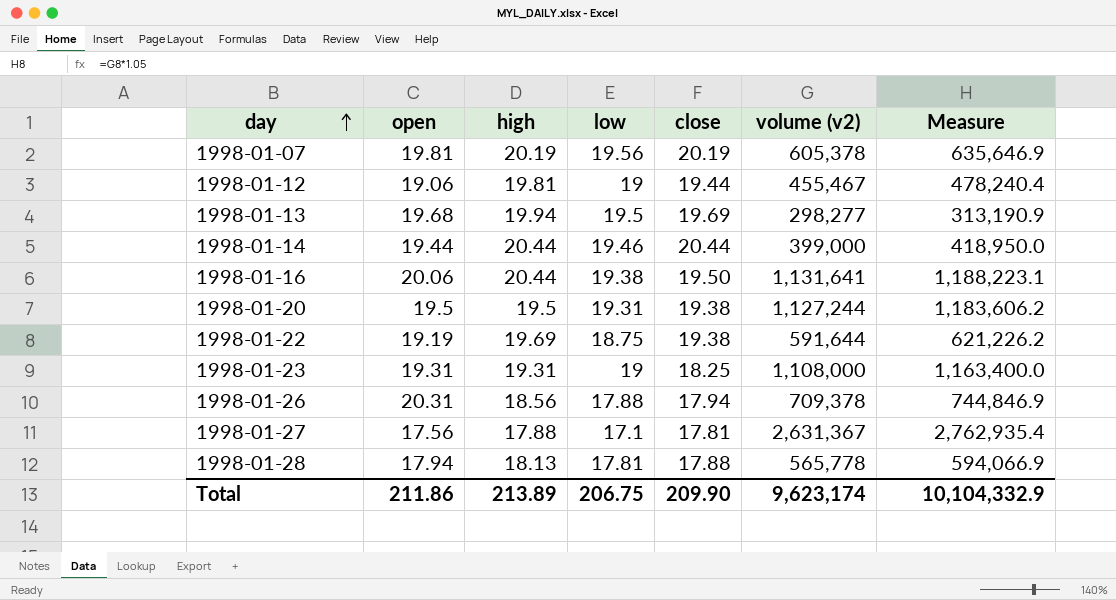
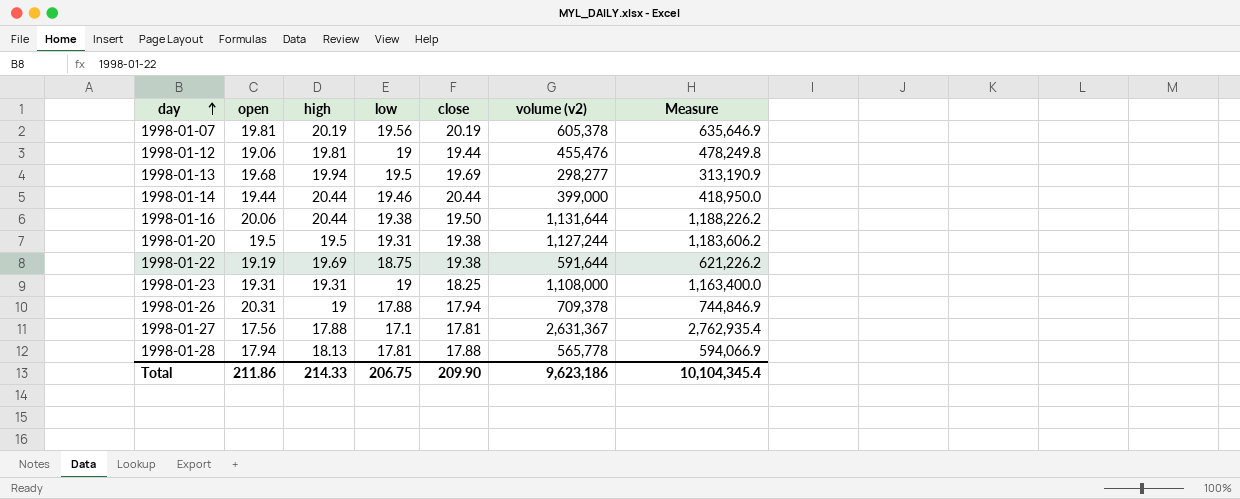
1998-01-12 | volume (v2): 455,467 -> 455,476
1998-01-12 | Measure: 478,240.4 -> 478,249.8
1998-01-16 | volume (v2): 1,131,641 -> 1,131,644
1998-01-16 | Measure: 1,188,223.1 -> 1,188,226.2
1998-01-26 | high: 18.56 -> 19
Total | high: 213.89 -> 214.33
Total | volume (v2): 9,623,174 -> 9,623,186
Total | Measure: 10,104,332.9 -> 10,104,345.4

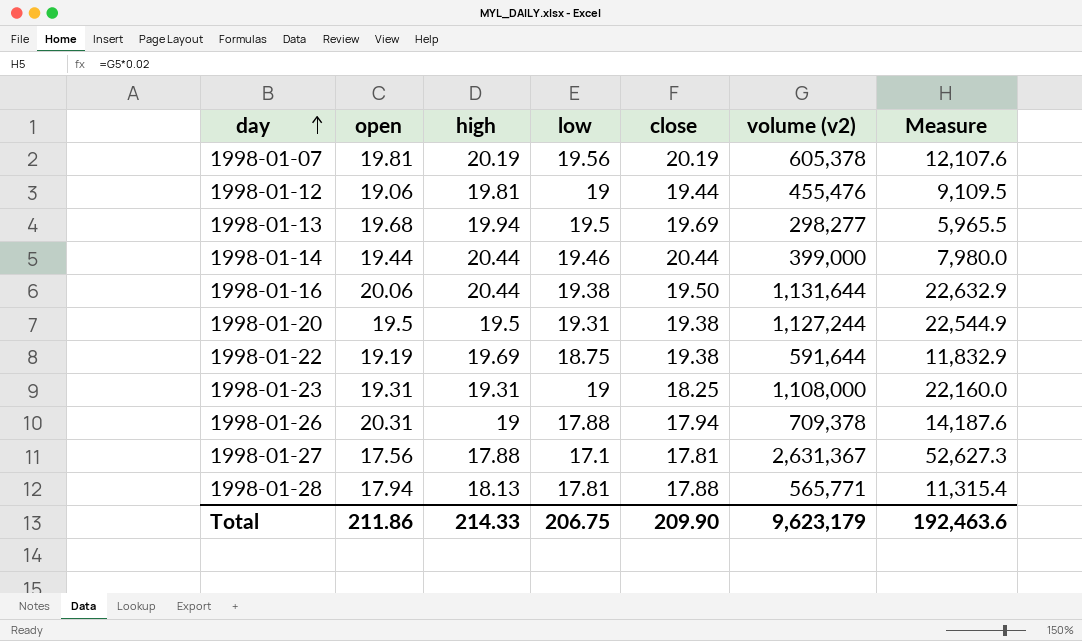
column Measure | formula: [volume (v2)] * 1.05 -> [volume (v2)] * 0.02
1998-01-28 | volume (v2): 565,778 -> 565,771
Total | volume (v2): 9,623,186 -> 9,623,179
Total | Measure: 10,104,345.4 -> 192,463.6

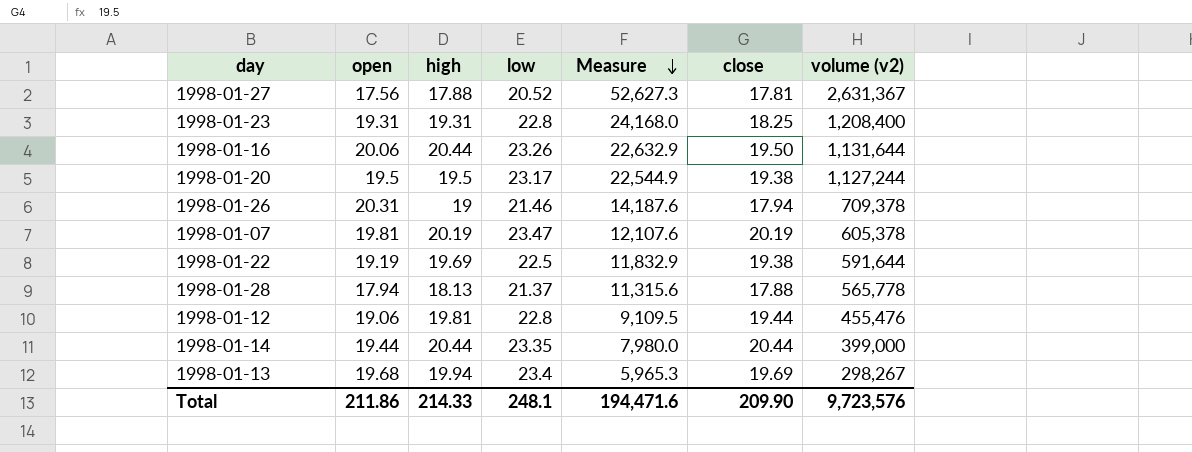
row order: day ascending -> Measure descending
column Measure | position: 7 -> 5
1998-01-27 | low: 17.1 -> 20.52
1998-01-23 | low: 19 -> 22.8
1998-01-23 | Measure: 22,160.0 -> 24,168.0
1998-01-23 | volume (v2): 1,108,000 -> 1,208,400
1998-01-16 | low: 19.38 -> 23.26
1998-01-20 | low: 19.31 -> 23.17
1998-01-26 | low: 17.88 -> 21.46
1998-01-07 | low: 19.56 -> 23.47
1998-01-22 | low: 18.75 -> 22.5
1998-01-28 | low: 17.81 -> 21.37
1998-01-28 | Measure: 11,315.4 -> 11,315.6
1998-01-28 | volume (v2): 565,771 -> 565,778
1998-01-12 | low: 19 -> 22.8
1998-01-14 | low: 19.46 -> 23.35
1998-01-13 | low: 19.5 -> 23.4
1998-01-13 | Measure: 5,965.5 -> 5,965.3
1998-01-13 | volume (v2): 298,277 -> 298,267
Total | low: 206.75 -> 248.1
Total | Measure: 192,463.6 -> 194,471.6
Total | volume (v2): 9,623,179 -> 9,723,576

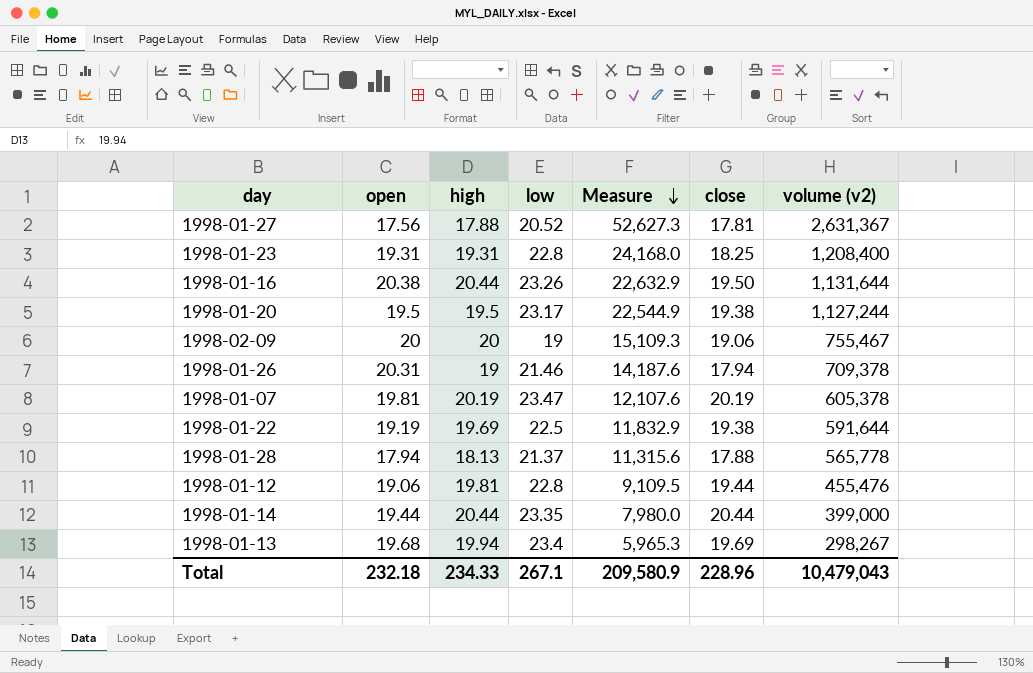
1998-01-16 | open: 20.06 -> 20.38
row 1998-02-09: none -> 20 | 20 | 19 | 15,109.3 | 19.06 | 755,467
Total | open: 211.86 -> 232.18
Total | high: 214.33 -> 234.33
Total | low: 248.1 -> 267.1
Total | Measure: 194,471.6 -> 209,580.9
Total | close: 209.90 -> 228.96
Total | volume (v2): 9,723,576 -> 10,479,043

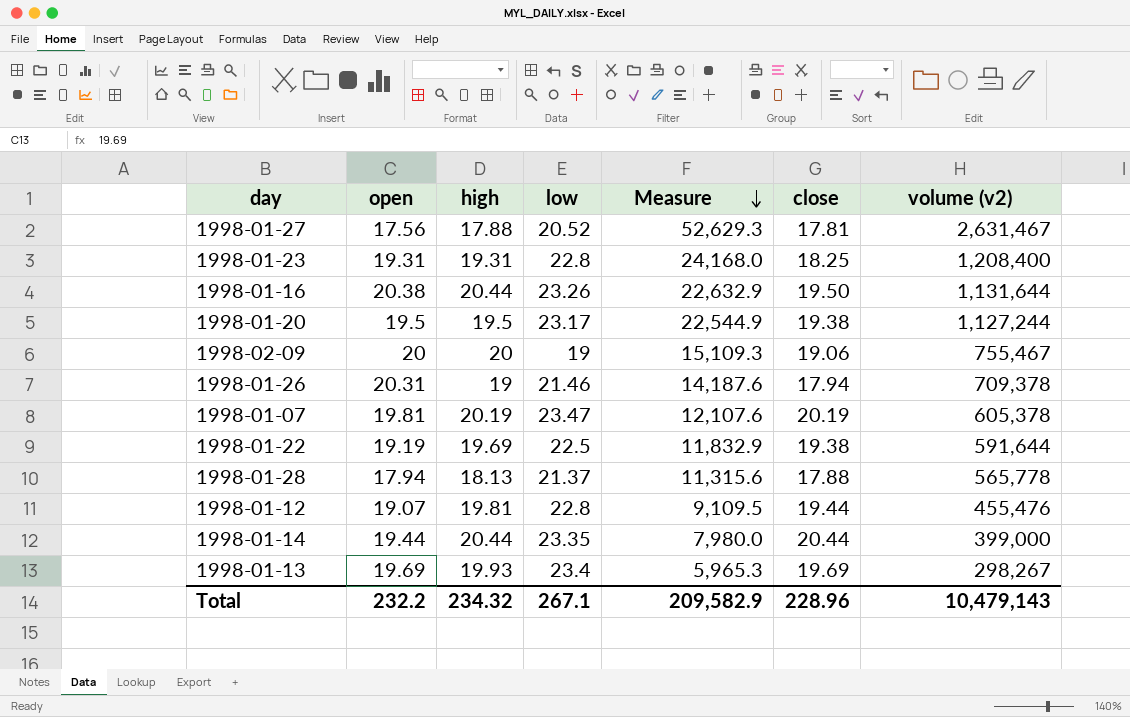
1998-01-27 | Measure: 52,627.3 -> 52,629.3
1998-01-27 | volume (v2): 2,631,367 -> 2,631,467
1998-01-12 | open: 19.06 -> 19.07
1998-01-13 | open: 19.68 -> 19.69
1998-01-13 | high: 19.94 -> 19.93
Total | open: 232.18 -> 232.2
Total | high: 234.33 -> 234.32
Total | Measure: 209,580.9 -> 209,582.9
Total | volume (v2): 10,479,043 -> 10,479,143

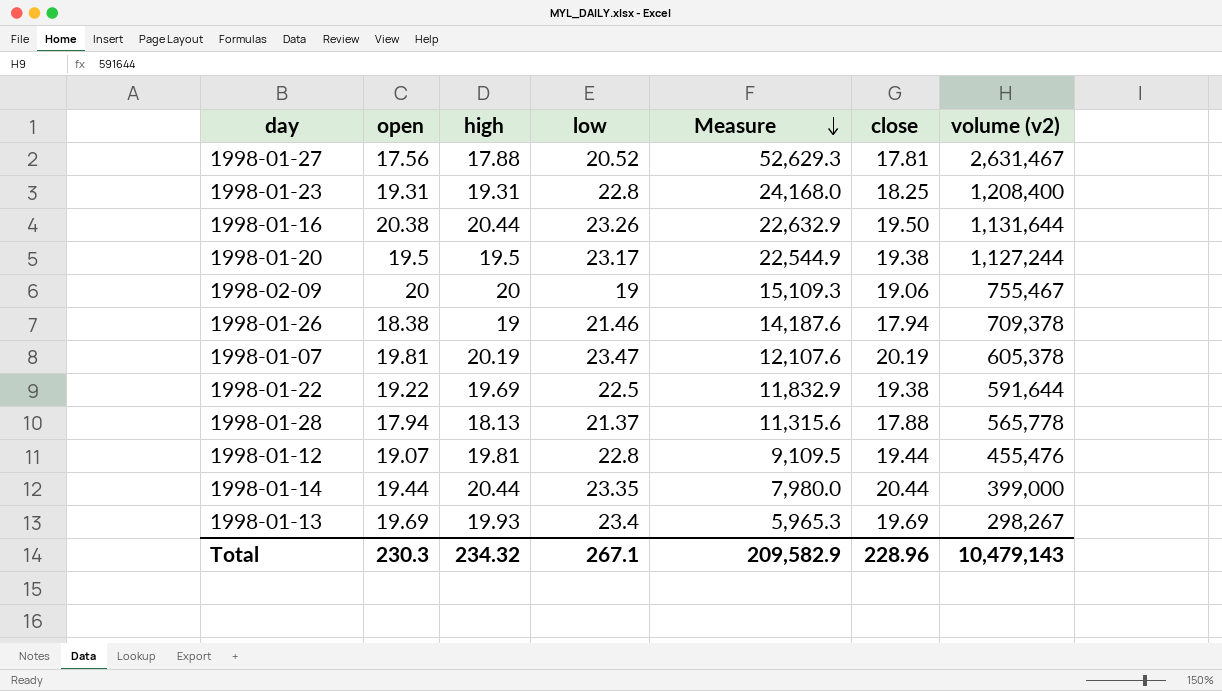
1998-01-26 | open: 20.31 -> 18.38
1998-01-22 | open: 19.19 -> 19.22
Total | open: 232.2 -> 230.3

